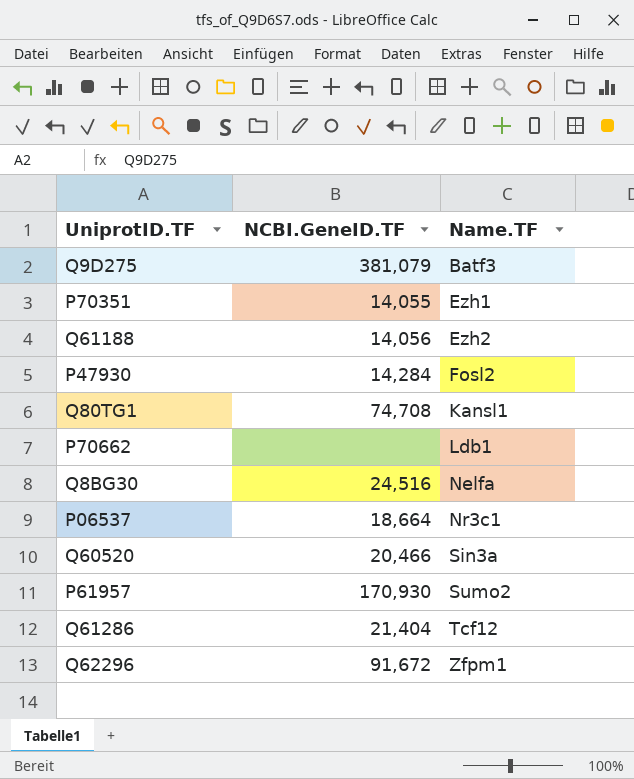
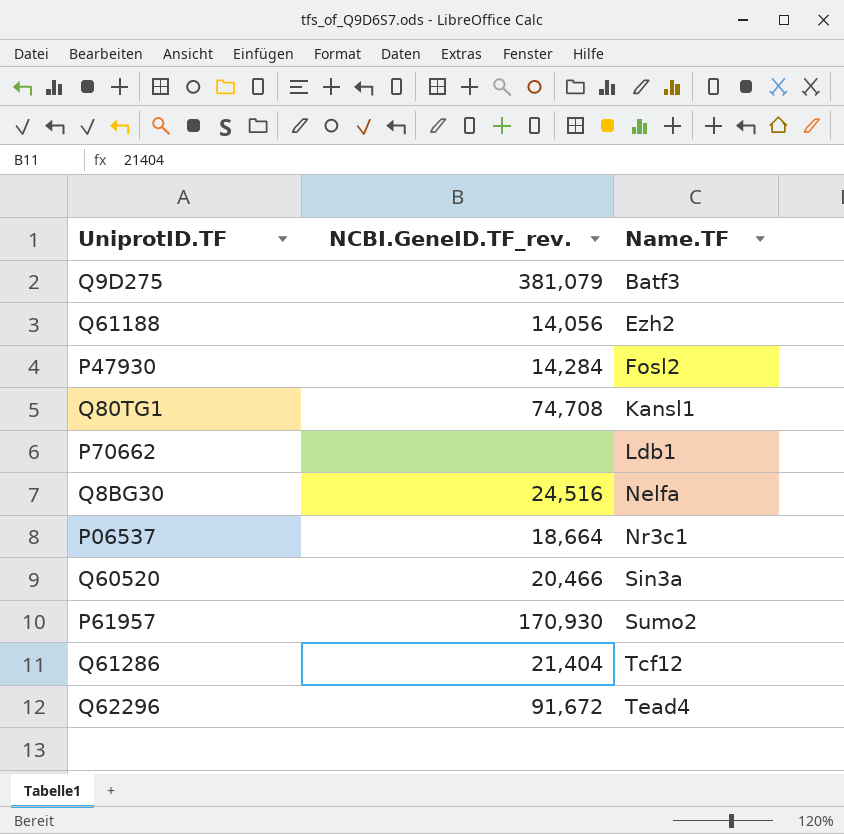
column name: NCBI.GeneID.TF -> NCBI.GeneID.TF_rev.
row P70351: 14,055 | Ezh1 -> none
Q62296 | Name.TF: Zfpm1 -> Tead4

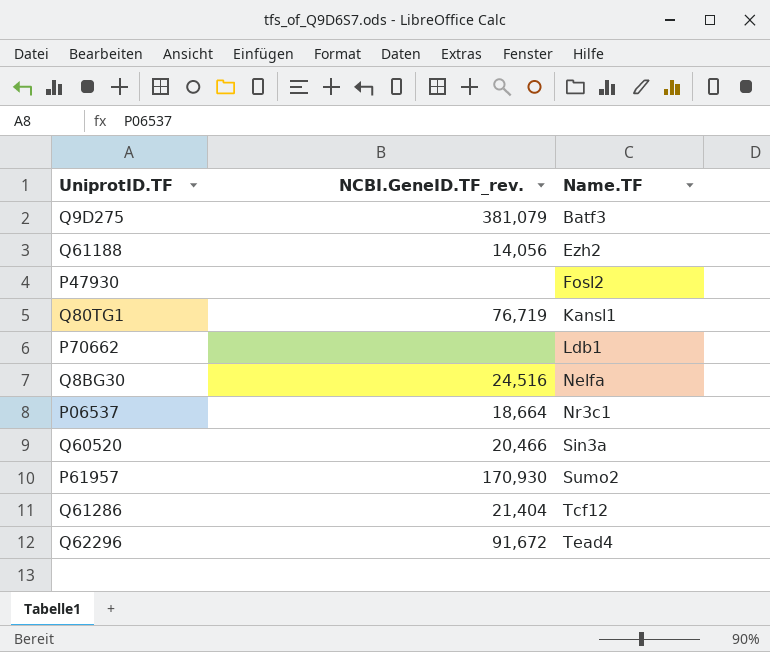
P47930 | NCBI.GeneID.TF_rev.: 14,284 -> none
Q80TG1 | NCBI.GeneID.TF_rev.: 74,708 -> 76,719

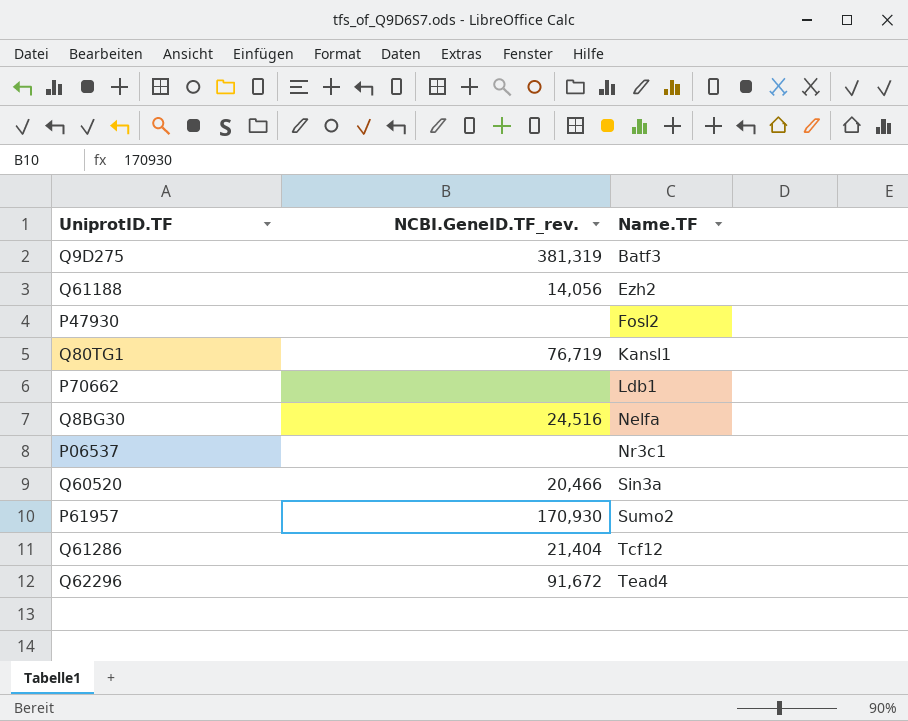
Q9D275 | NCBI.GeneID.TF_rev.: 381,079 -> 381,319
P06537 | NCBI.GeneID.TF_rev.: 18,664 -> none

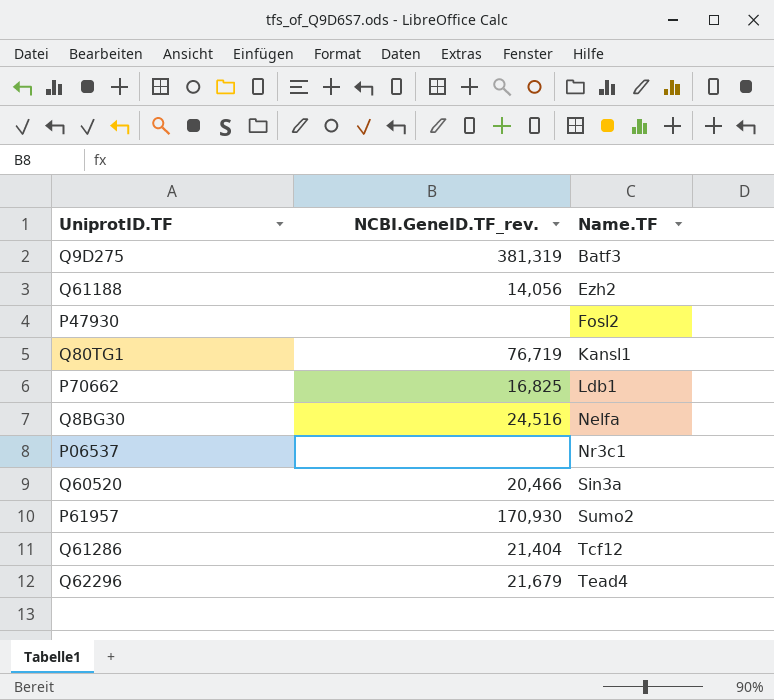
P70662 | NCBI.GeneID.TF_rev.: none -> 16,825
Q62296 | NCBI.GeneID.TF_rev.: 91,672 -> 21,679

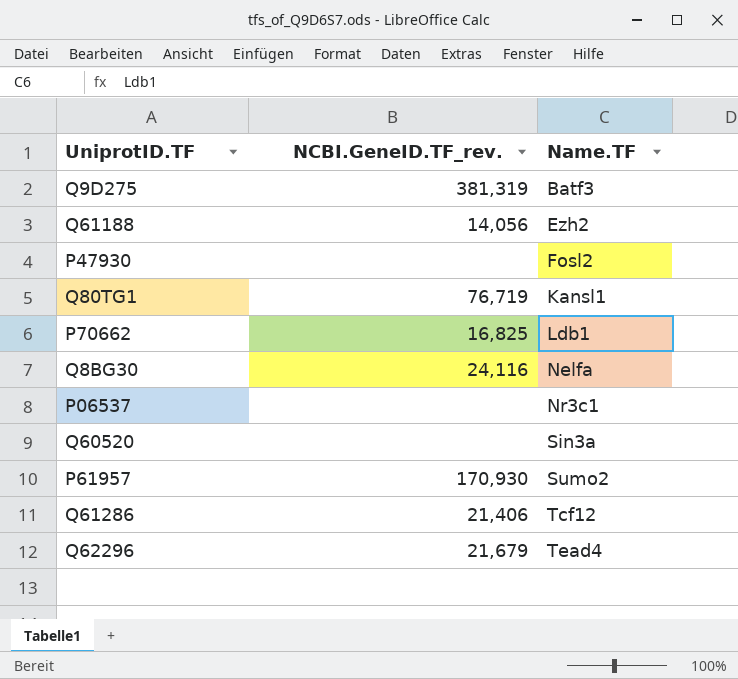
Q8BG30 | NCBI.GeneID.TF_rev.: 24,516 -> 24,116
Q60520 | NCBI.GeneID.TF_rev.: 20,466 -> none
Q61286 | NCBI.GeneID.TF_rev.: 21,404 -> 21,406

